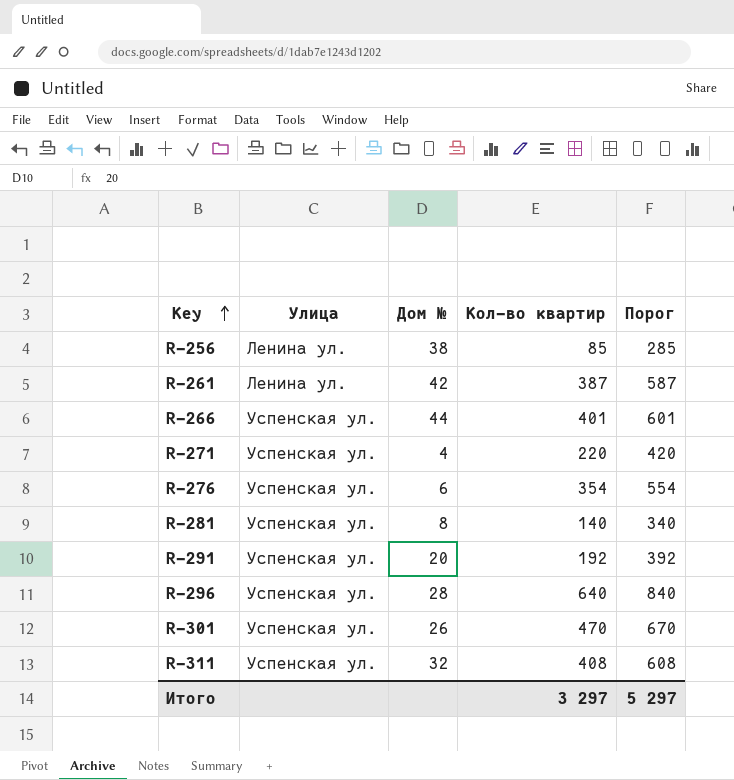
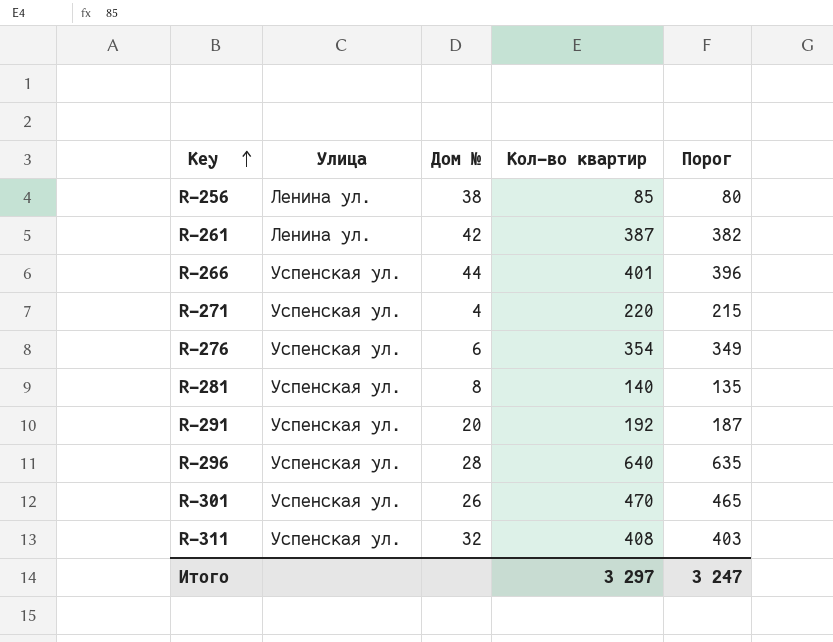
column Порог | formula: [Кол-во квартир] + 200 -> [Кол-во квартир] - 5
Итого | Порог: 5 297 -> 3 247

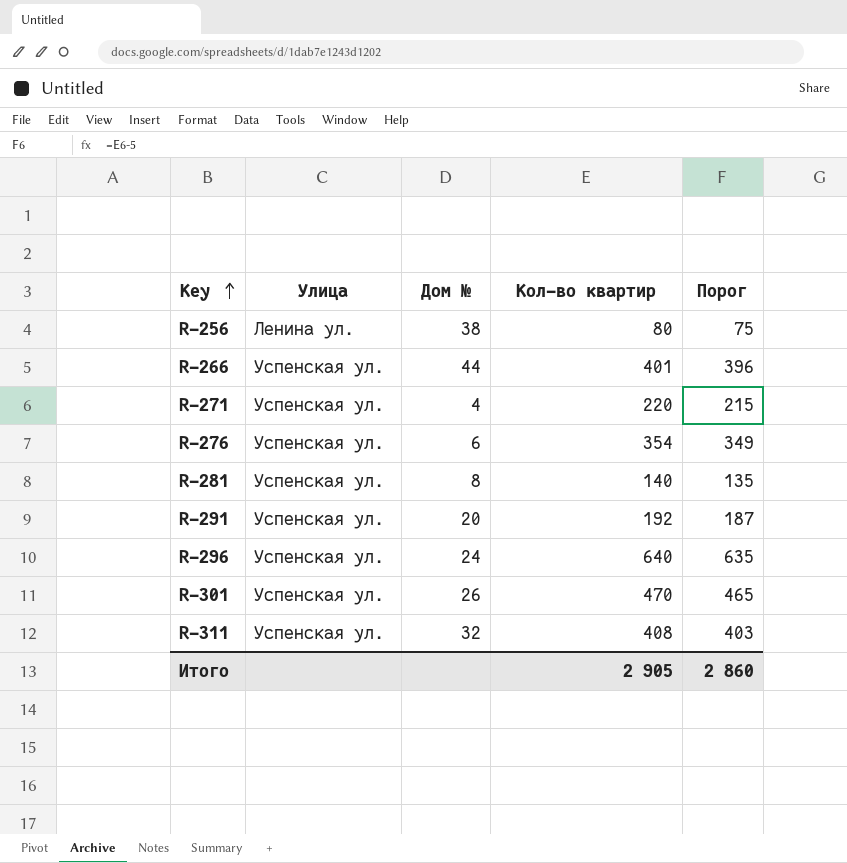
row R-261: Ленина ул. | 42 | 387 | 382 -> none
R-256 | Кол-во квартир: 85 -> 80
R-256 | Порог: 80 -> 75
R-296 | Дом №: 28 -> 24
Итого | Кол-во квартир: 3 297 -> 2 905
Итого | Порог: 3 247 -> 2 860

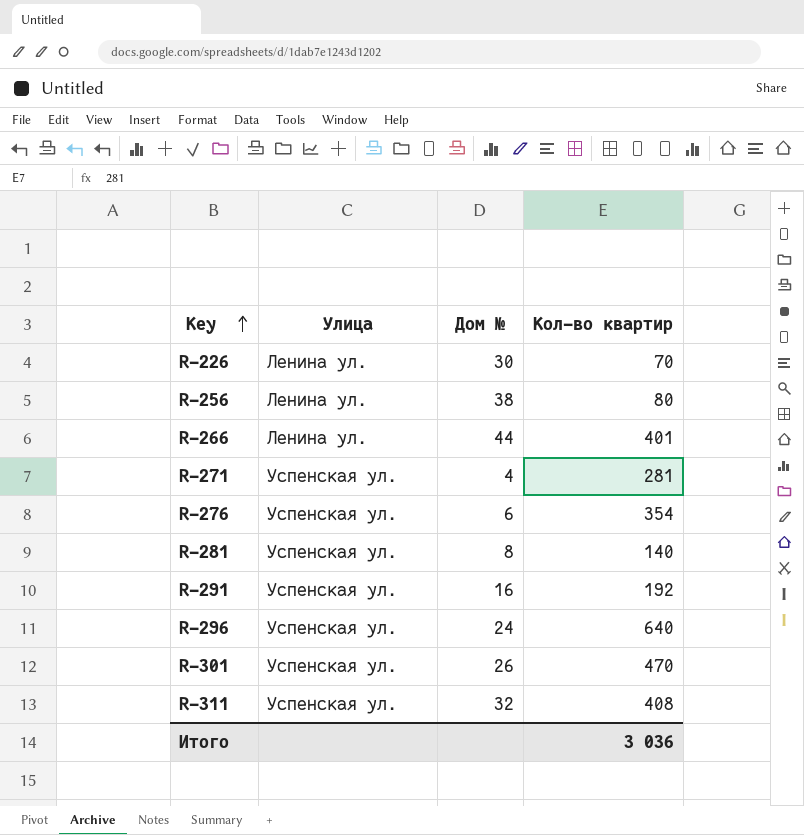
column Порог | formula: [Кол-во квартир] - 5 -> none
row R-226: none -> Ленина ул. | 30 | 70
R-266 | Улица: Успенская ул. -> Ленина ул.
R-271 | Кол-во квартир: 220 -> 281
R-291 | Дом №: 20 -> 16
Итого | Кол-во квартир: 2 905 -> 3 036

